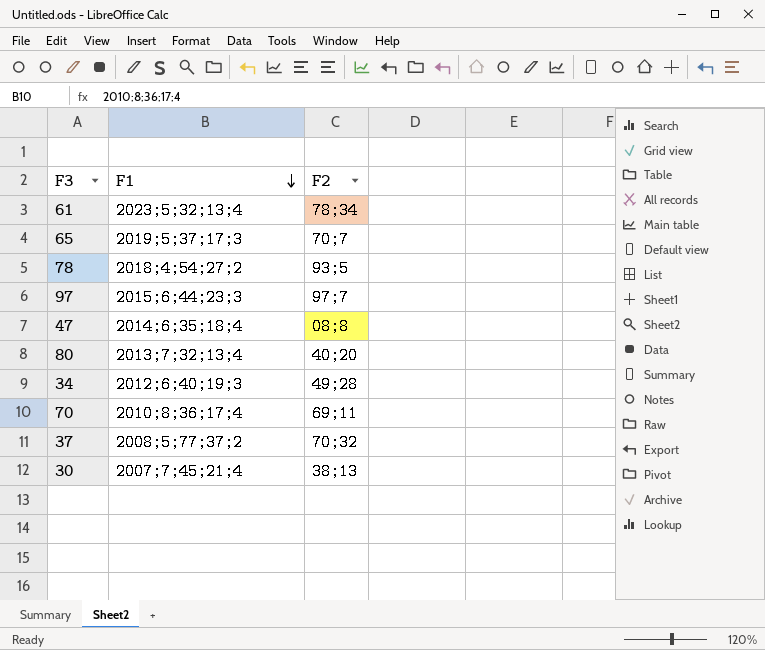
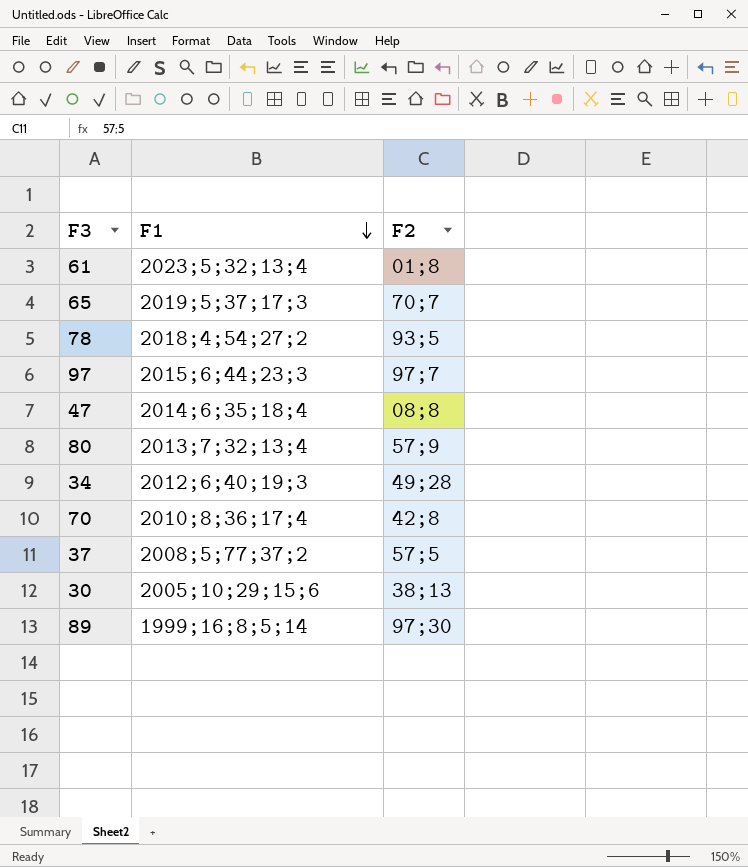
61 | F2: 78;34 -> 01;8
80 | F2: 40;20 -> 57;9
70 | F2: 69;11 -> 42;8
37 | F2: 70;32 -> 57;5
30 | F1: 2007;7;45;21;4 -> 2005;10;29;15;6
row 89: none -> 1999;16;8;5;14 | 97;30

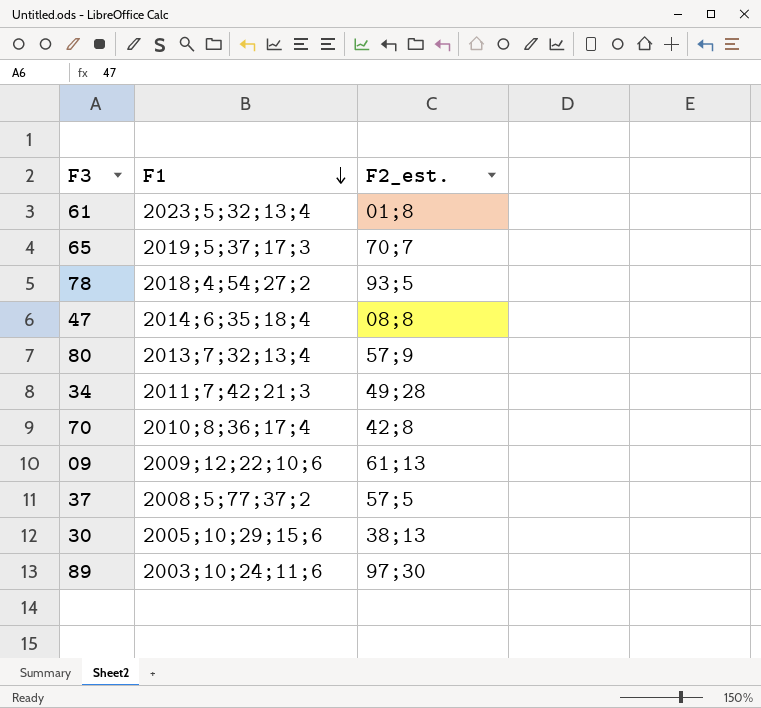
column name: F2 -> F2_est.
row 97: 2015;6;44;23;3 | 97;7 -> none
34 | F1: 2012;6;40;19;3 -> 2011;7;42;21;3
row 09: none -> 2009;12;22;10;6 | 61;13
89 | F1: 1999;16;8;5;14 -> 2003;10;24;11;6

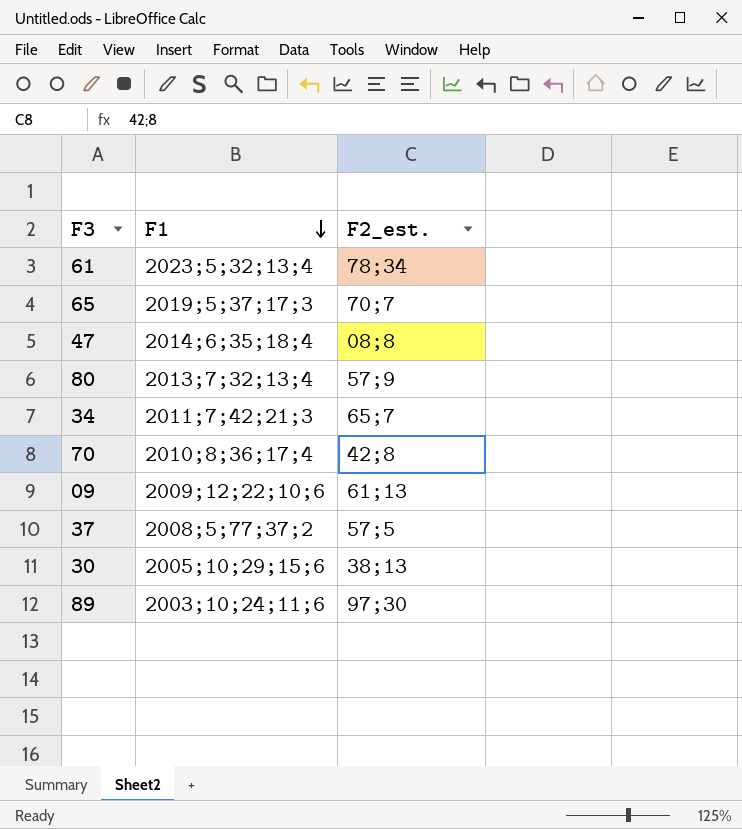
row 78: 2018;4;54;27;2 | 93;5 -> none
61 | F2_est.: 01;8 -> 78;34
34 | F2_est.: 49;28 -> 65;7

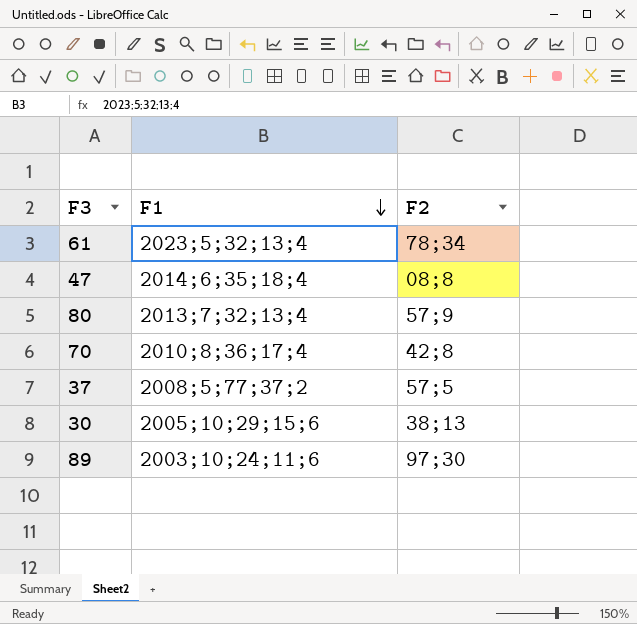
column name: F2_est. -> F2
row 65: 2019;5;37;17;3 | 70;7 -> none
row 34: 2011;7;42;21;3 | 65;7 -> none
row 09: 2009;12;22;10;6 | 61;13 -> none

